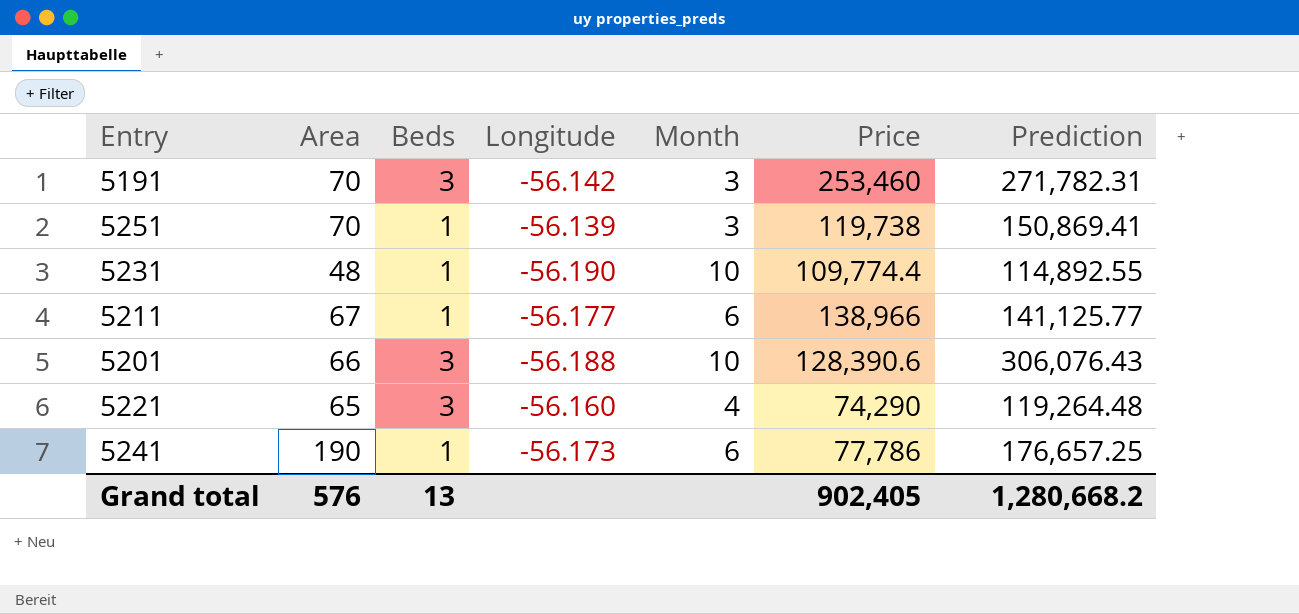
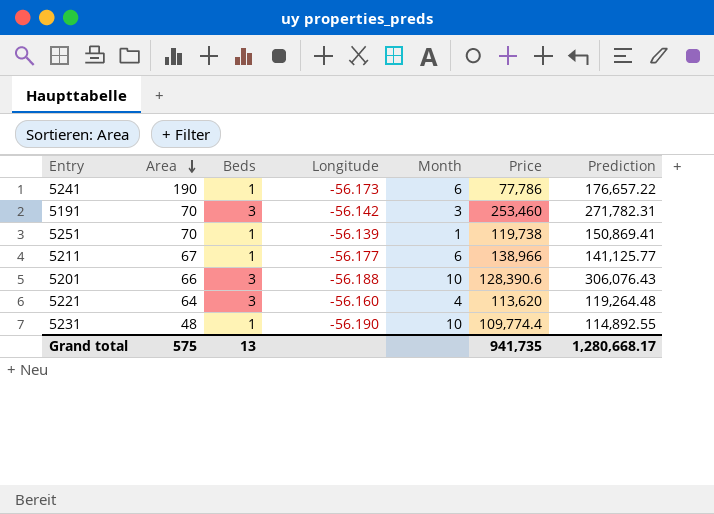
row order: none -> Area descending
5241 | Prediction: 176,657.25 -> 176,657.22
5251 | Month: 3 -> 1
5221 | Area: 65 -> 64
5221 | Price: 74,290 -> 113,620
Grand total | Area: 576 -> 575
Grand total | Price: 902,405 -> 941,735
Grand total | Prediction: 1,280,668.2 -> 1,280,668.17

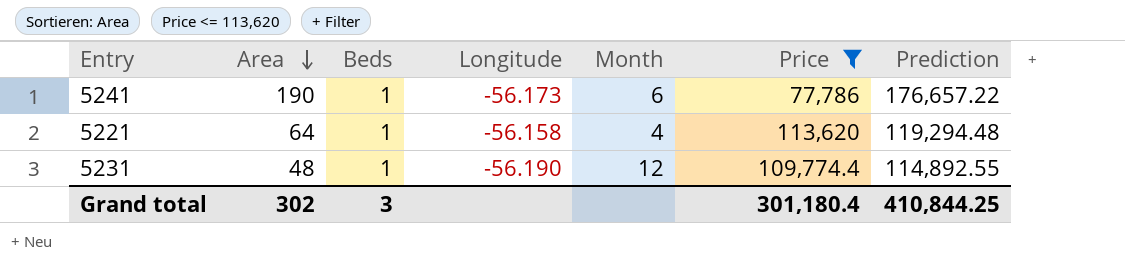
filter: none -> Price <= 113,620
5221 | Beds: 3 -> 1
5221 | Longitude: -56.160 -> -56.158
5221 | Prediction: 119,264.48 -> 119,294.48
5231 | Month: 10 -> 12
Grand total | Area: 575 -> 302
Grand total | Beds: 13 -> 3
Grand total | Price: 941,735 -> 301,180.4
Grand total | Prediction: 1,280,668.17 -> 410,844.25

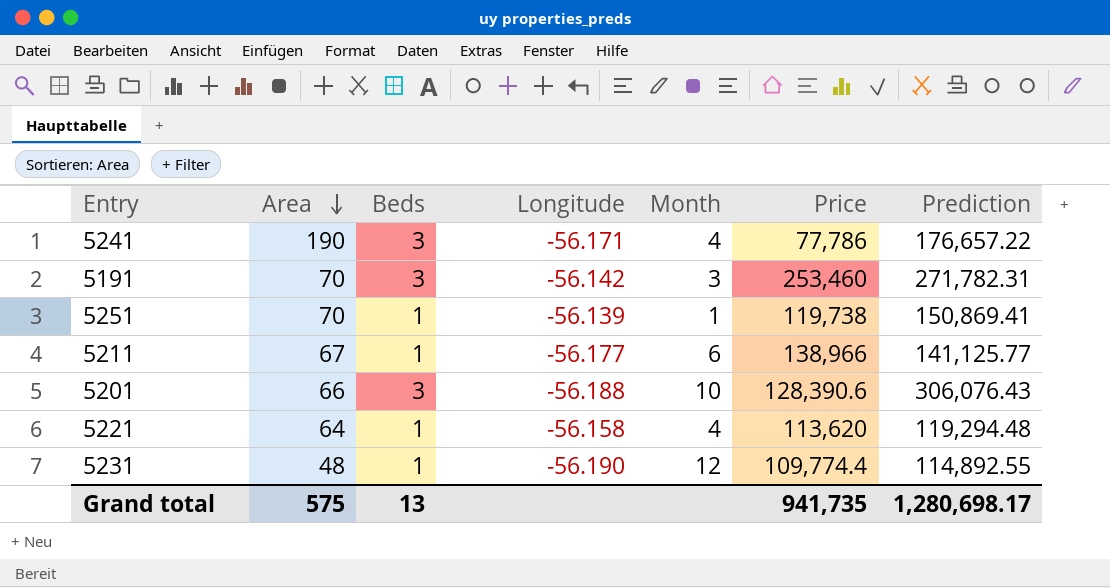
filter: Price <= 113,620 -> none
5241 | Beds: 1 -> 3
5241 | Longitude: -56.173 -> -56.171
5241 | Month: 6 -> 4
Grand total | Area: 302 -> 575
Grand total | Beds: 3 -> 13
Grand total | Price: 301,180.4 -> 941,735
Grand total | Prediction: 410,844.25 -> 1,280,698.17

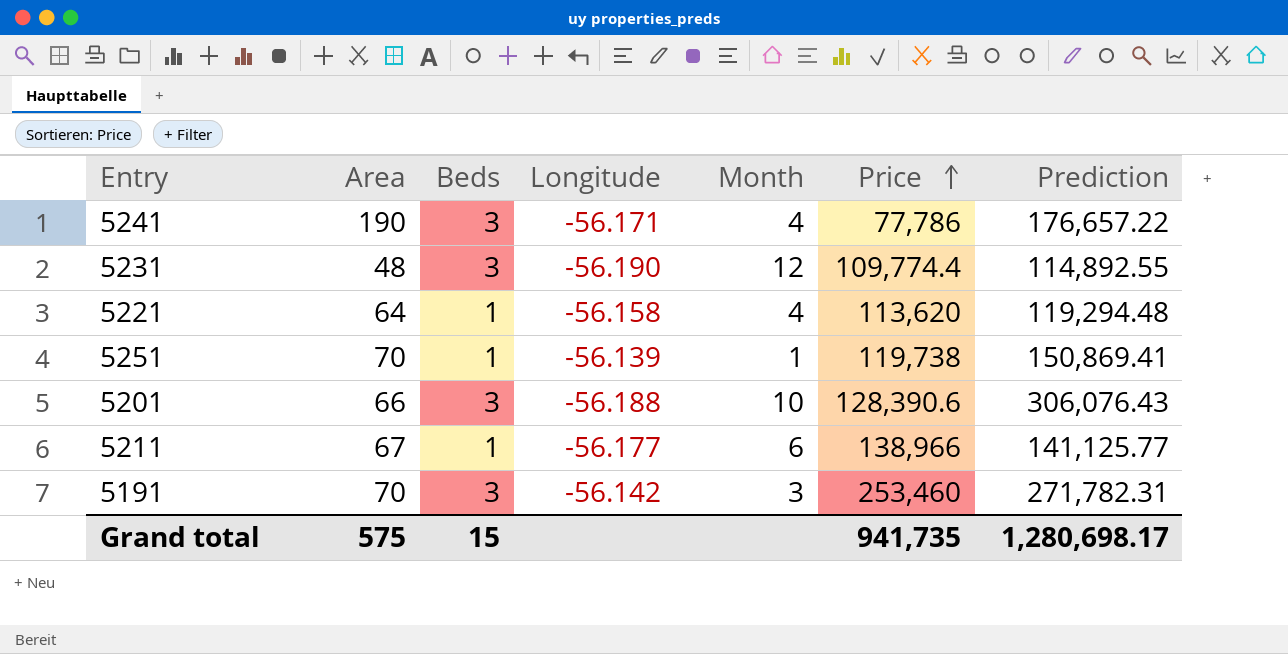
row order: Area descending -> Price ascending
5231 | Beds: 1 -> 3
Grand total | Beds: 13 -> 15

